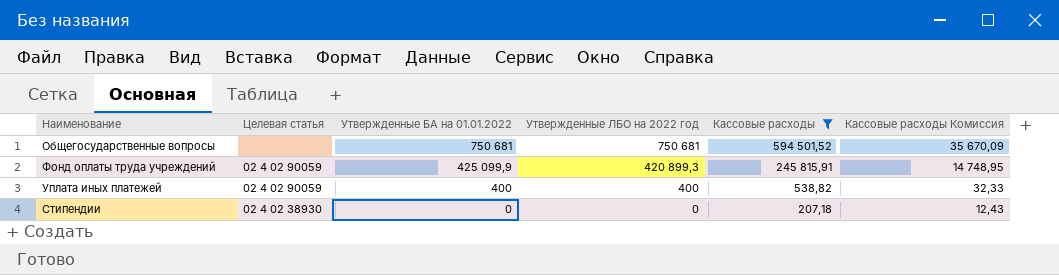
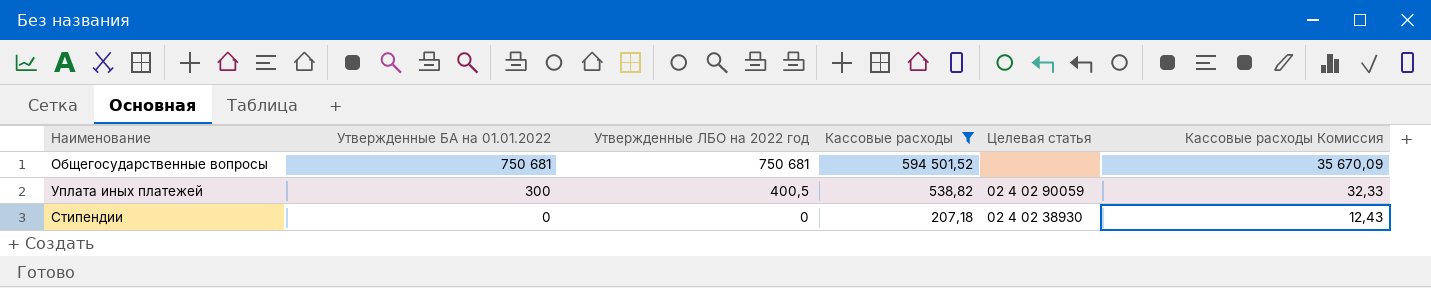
column Целевая статья | position: 2 -> 5
row Фонд оплаты труда учреждений: 02 4 02 90059 | 425 099,9 | 420 899,3 | 245 815,91 | 14 748,95 -> none
Уплата иных платежей | Утвержденные БА на 01.01.2022: 400 -> 300
Уплата иных платежей | Утвержденные ЛБО на 2022 год: 400 -> 400,5

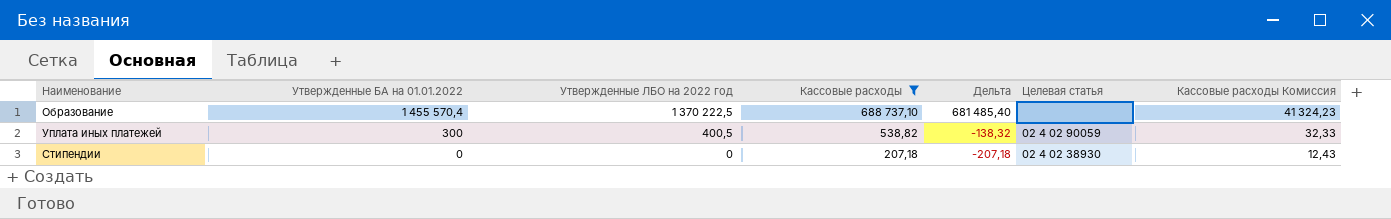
column Дельта | formula: none -> [Утвержденные ЛБО на 2022 год] - [Кассовые расходы]
row Общегосударственные вопросы: 750 681 | 750 681 | 594 501,52 | none | 35 670,09 -> none
row Образование: none -> 1 455 570,4 | 1 370 222,5 | 688 737,10 | 681 485,40 | none | 41 324,23

